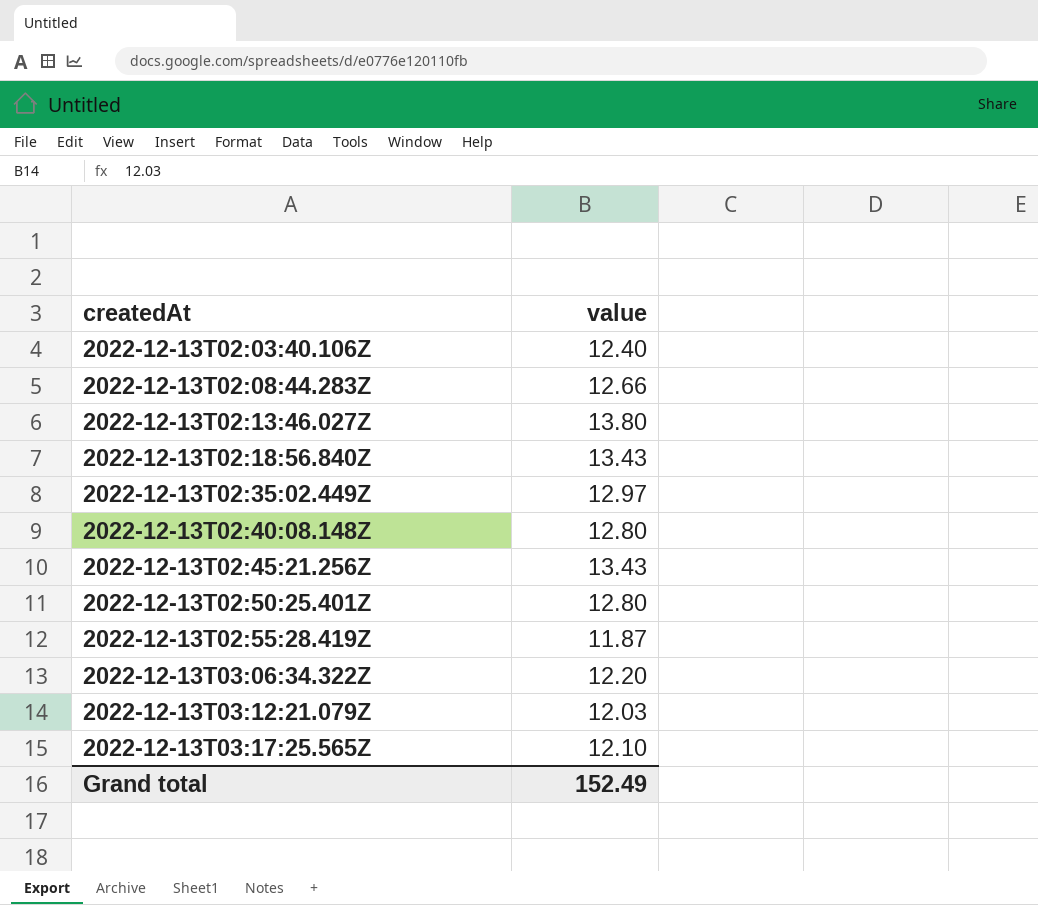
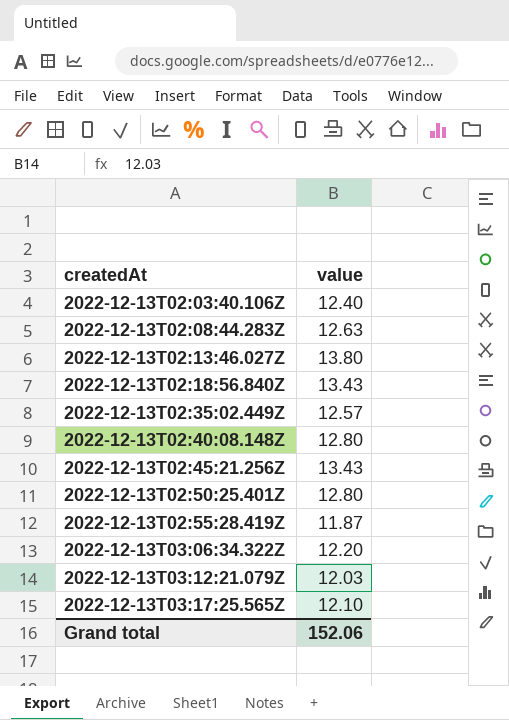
2022-12-13T02:08:44.283Z | value: 12.66 -> 12.63
2022-12-13T02:35:02.449Z | value: 12.97 -> 12.57
Grand total | value: 152.49 -> 152.06

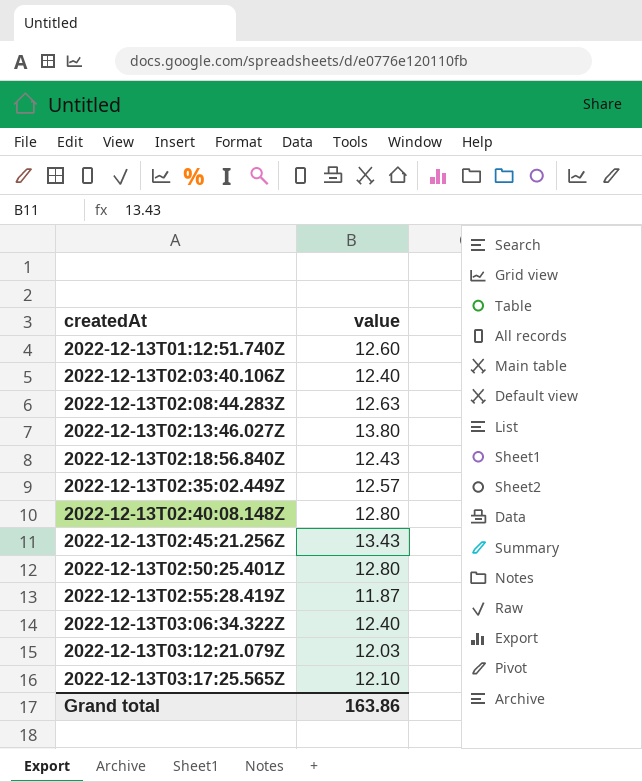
row 2022-12-13T01:12:51.740Z: none -> 12.60
2022-12-13T02:18:56.840Z | value: 13.43 -> 12.43
2022-12-13T03:06:34.322Z | value: 12.20 -> 12.40
Grand total | value: 152.06 -> 163.86

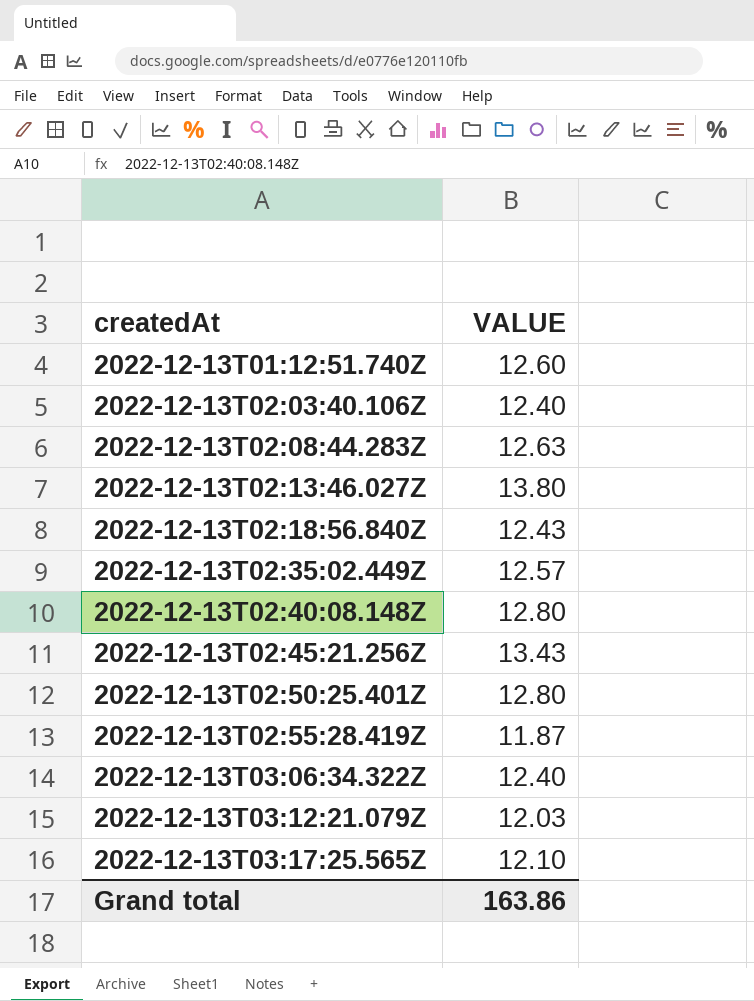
column name: value -> VALUE

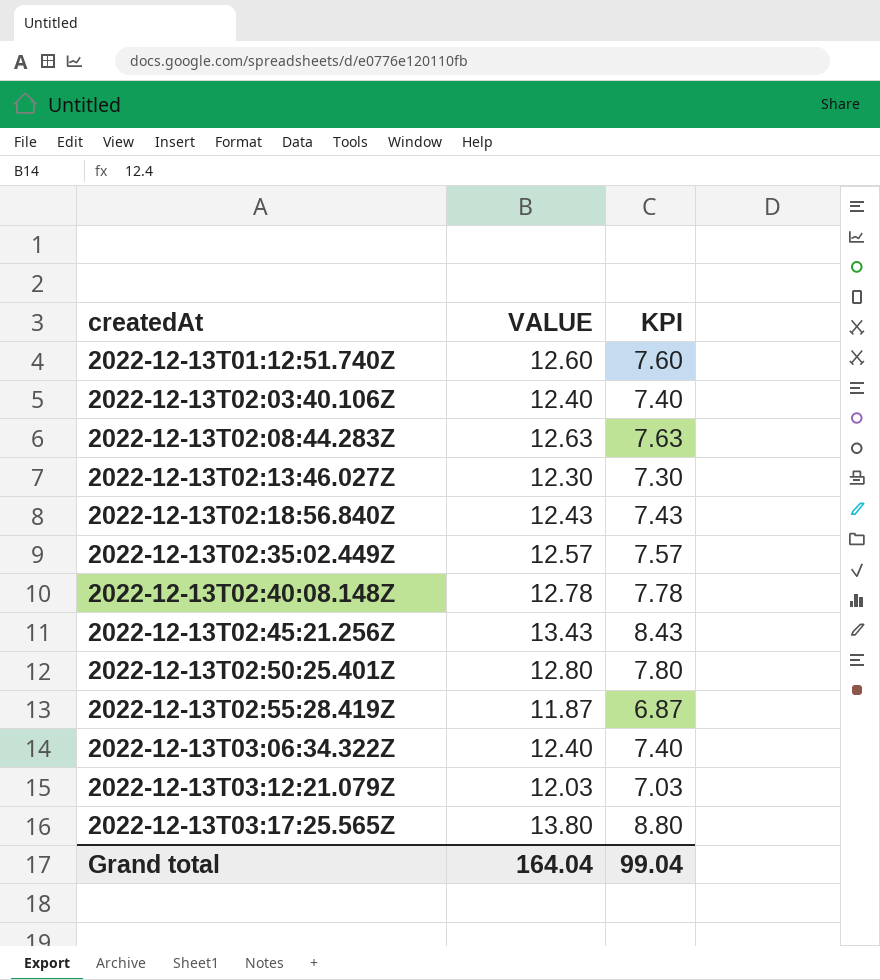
column KPI | formula: none -> [VALUE] - 5
2022-12-13T02:13:46.027Z | VALUE: 13.80 -> 12.30
2022-12-13T02:40:08.148Z | VALUE: 12.80 -> 12.78
2022-12-13T03:17:25.565Z | VALUE: 12.10 -> 13.80
Grand total | VALUE: 163.86 -> 164.04

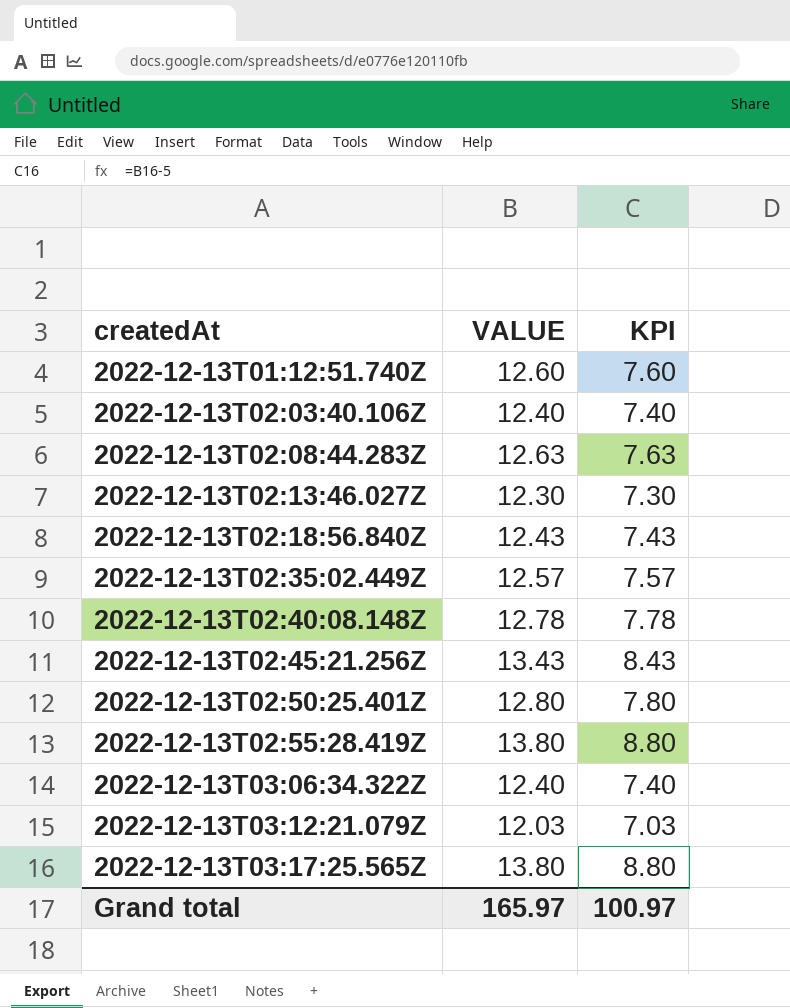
2022-12-13T02:55:28.419Z | VALUE: 11.87 -> 13.80
2022-12-13T02:55:28.419Z | KPI: 6.87 -> 8.80
Grand total | VALUE: 164.04 -> 165.97
Grand total | KPI: 99.04 -> 100.97

